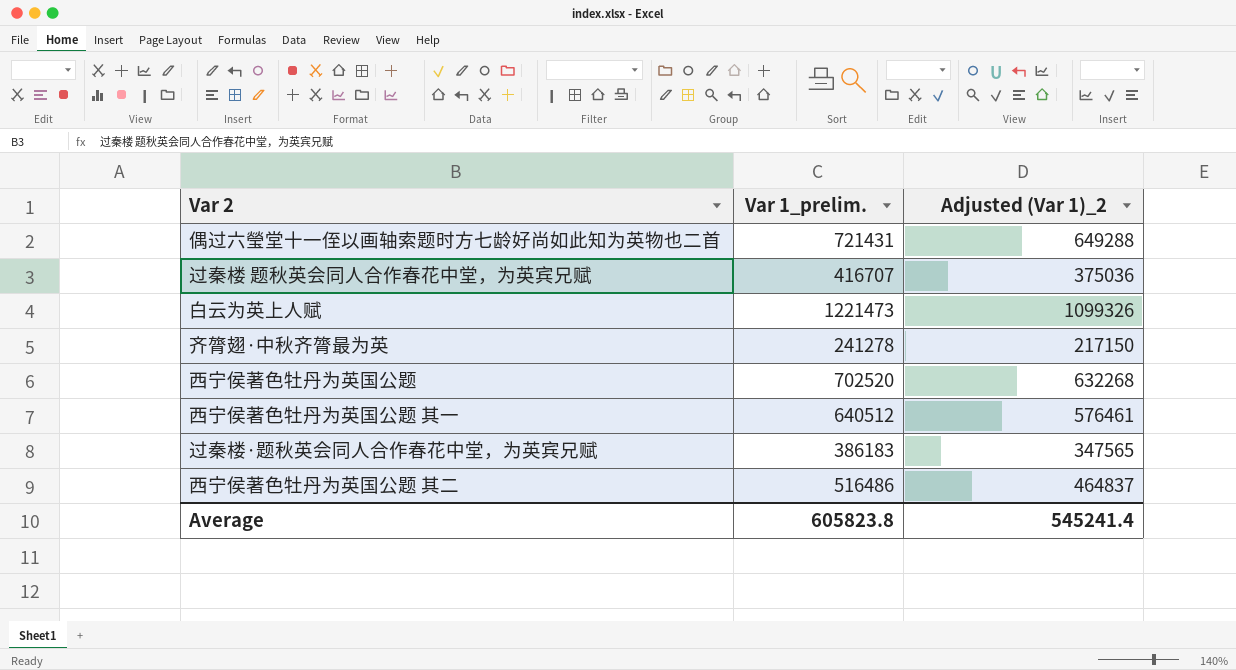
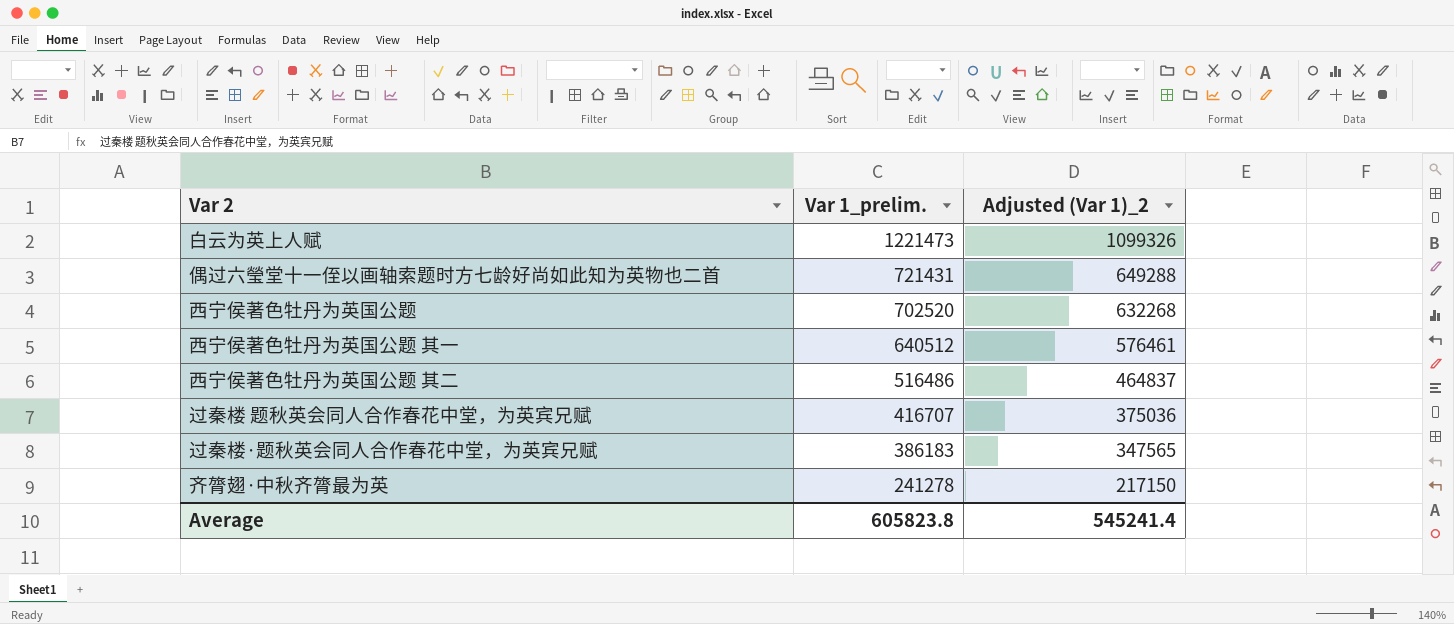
row order: none -> Var 1_prelim. descending

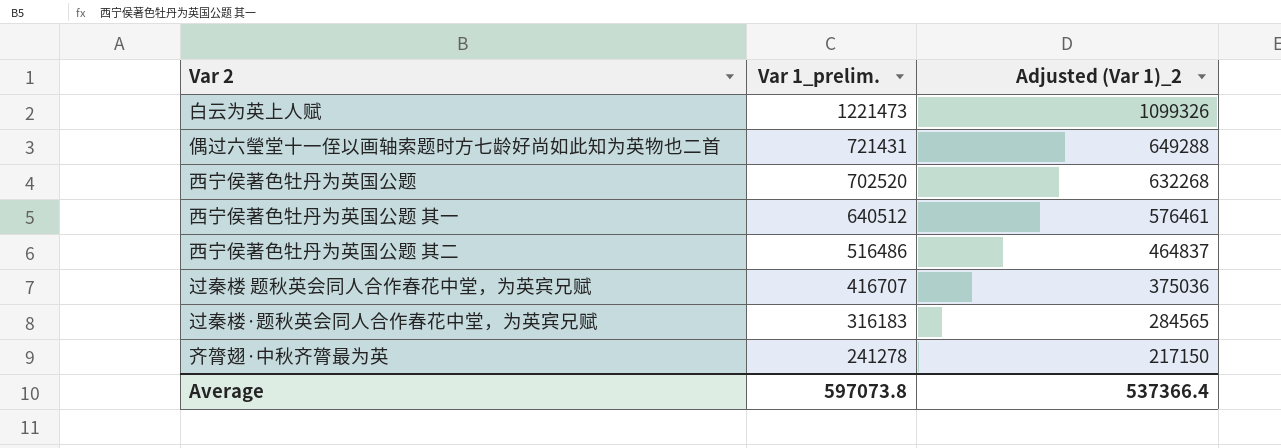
过秦楼·题秋英会同人合作春花中堂，为英宾兄赋 | Var 1_prelim.: 386183 -> 316183
过秦楼·题秋英会同人合作春花中堂，为英宾兄赋 | Adjusted (Var 1)_2: 347565 -> 284565
Average | Var 1_prelim.: 605823.8 -> 597073.8
Average | Adjusted (Var 1)_2: 545241.4 -> 537366.4

